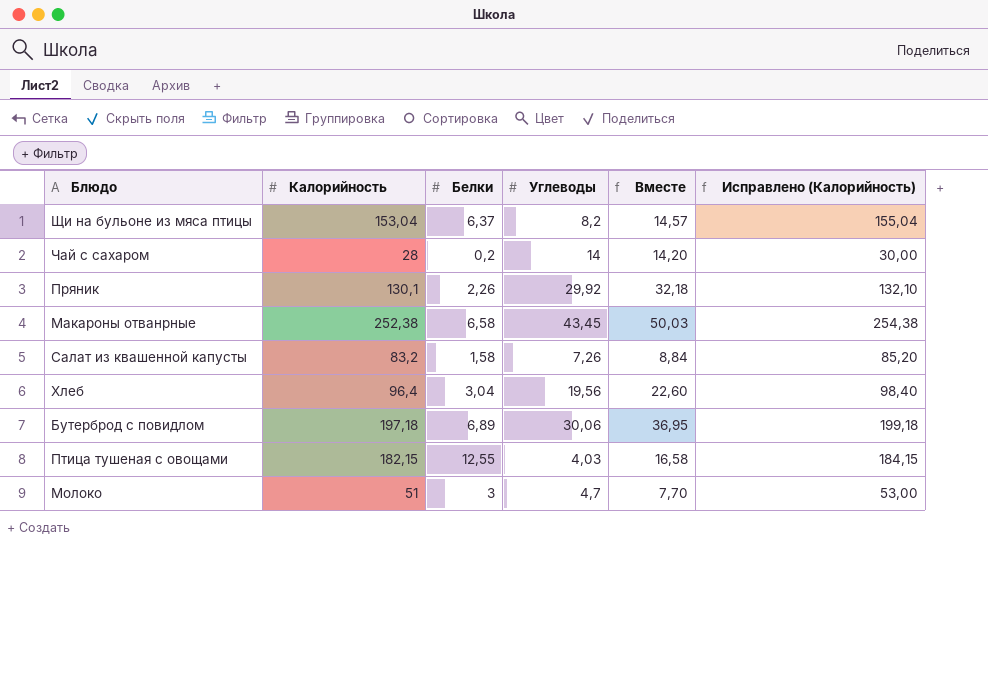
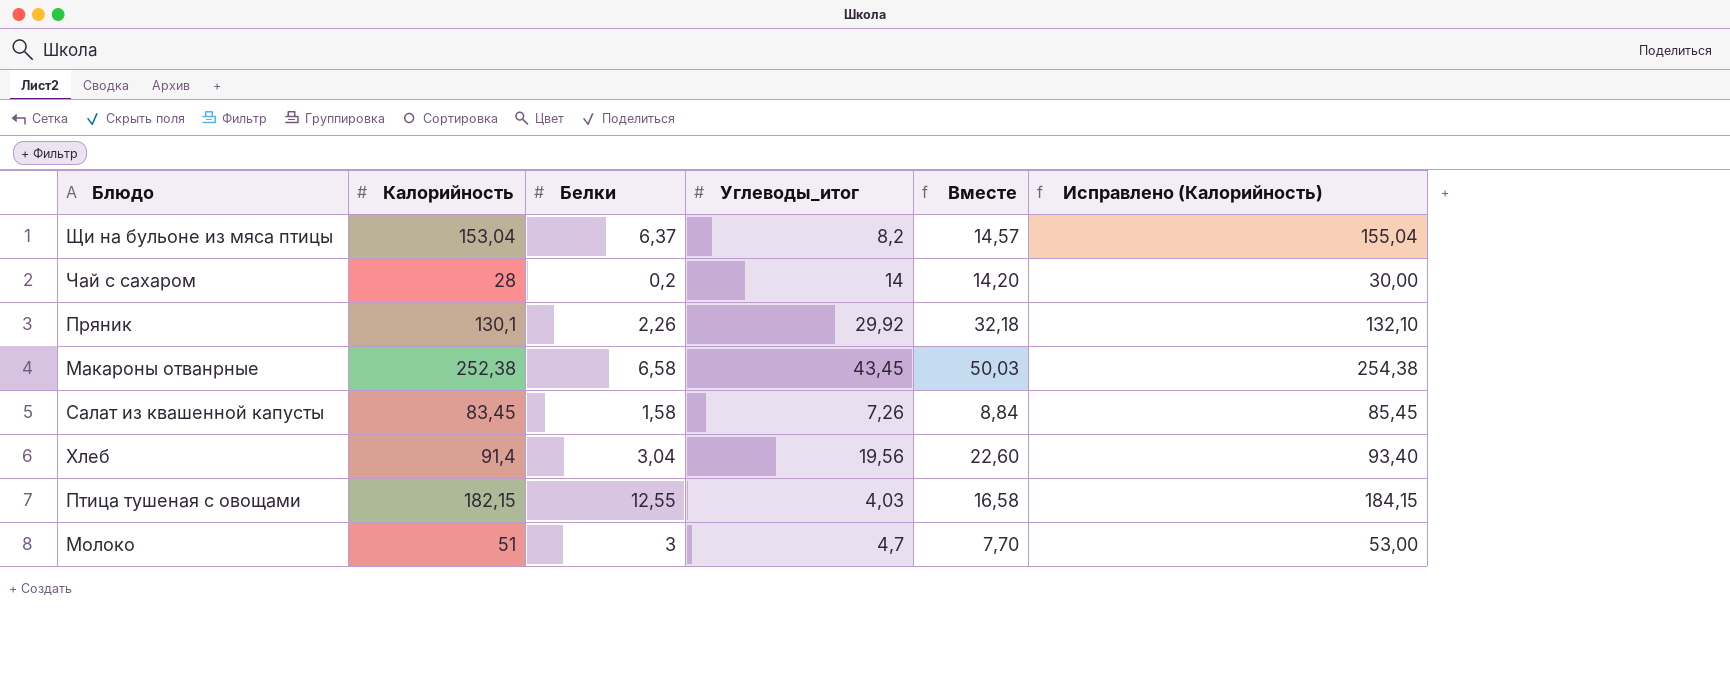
column name: Углеводы -> Углеводы_итог
row Бутерброд с повидлом: 197,18 | 6,89 | 30,06 | 36,95 | 199,18 -> none
Салат из квашенной капусты | Калорийность: 83,2 -> 83,45
Салат из квашенной капусты | Исправлено (Калорийность): 85,20 -> 85,45
Хлеб | Калорийность: 96,4 -> 91,4
Хлеб | Исправлено (Калорийность): 98,40 -> 93,40

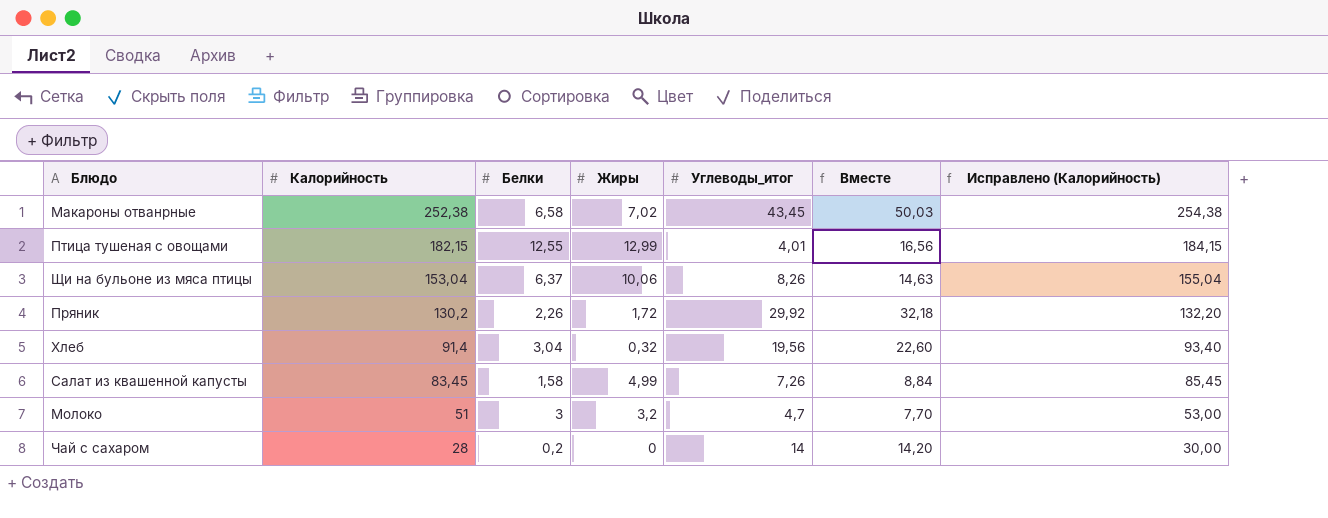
row order: none -> Калорийность descending
column Жиры | position: none -> 4
Птица тушеная с овощами | Углеводы_итог: 4,03 -> 4,01
Птица тушеная с овощами | Вместе: 16,58 -> 16,56
Щи на бульоне из мяса птицы | Углеводы_итог: 8,2 -> 8,26
Щи на бульоне из мяса птицы | Вместе: 14,57 -> 14,63
Пряник | Калорийность: 130,1 -> 130,2
Пряник | Исправлено (Калорийность): 132,10 -> 132,20

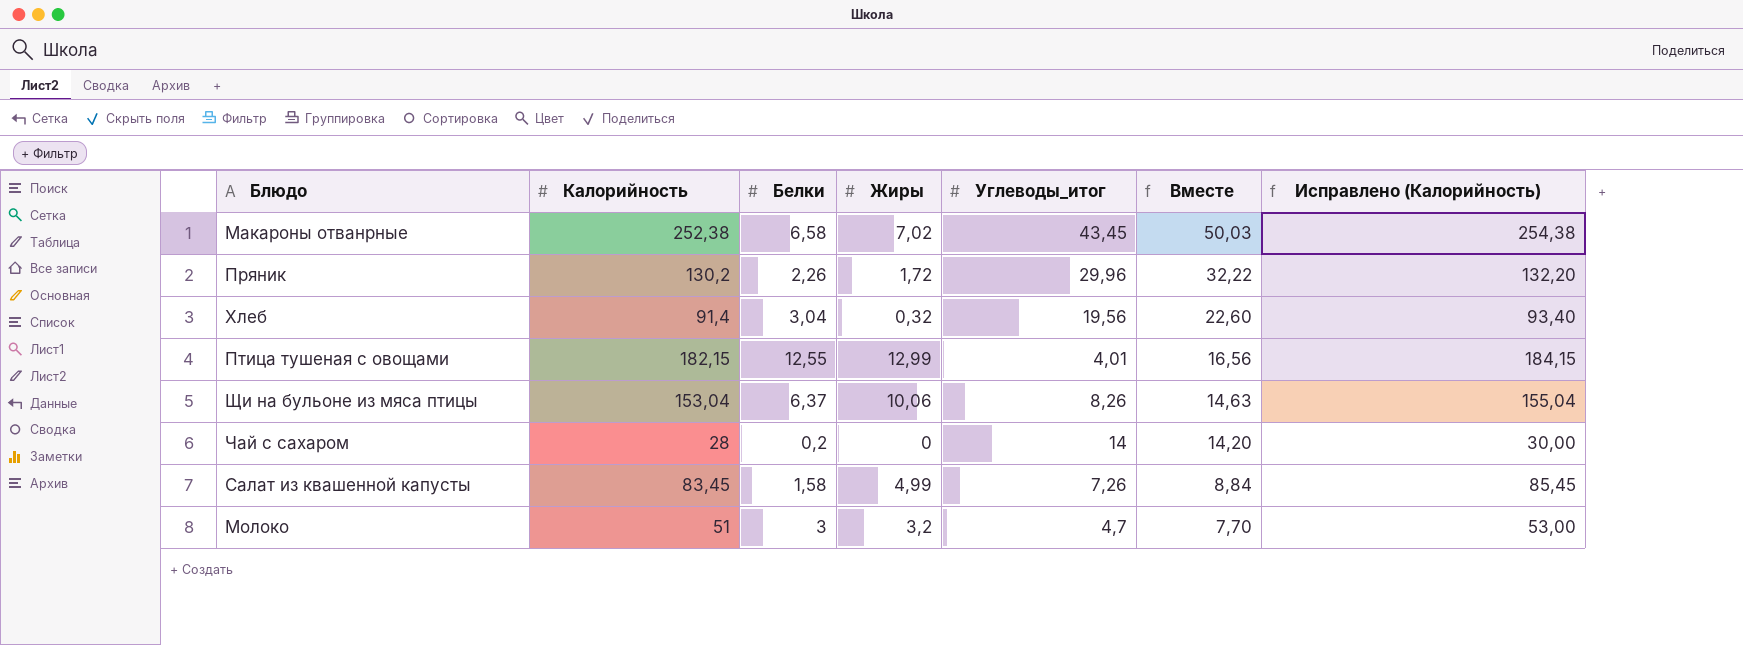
row order: Калорийность descending -> Вместе descending
Пряник | Углеводы_итог: 29,92 -> 29,96
Пряник | Вместе: 32,18 -> 32,22

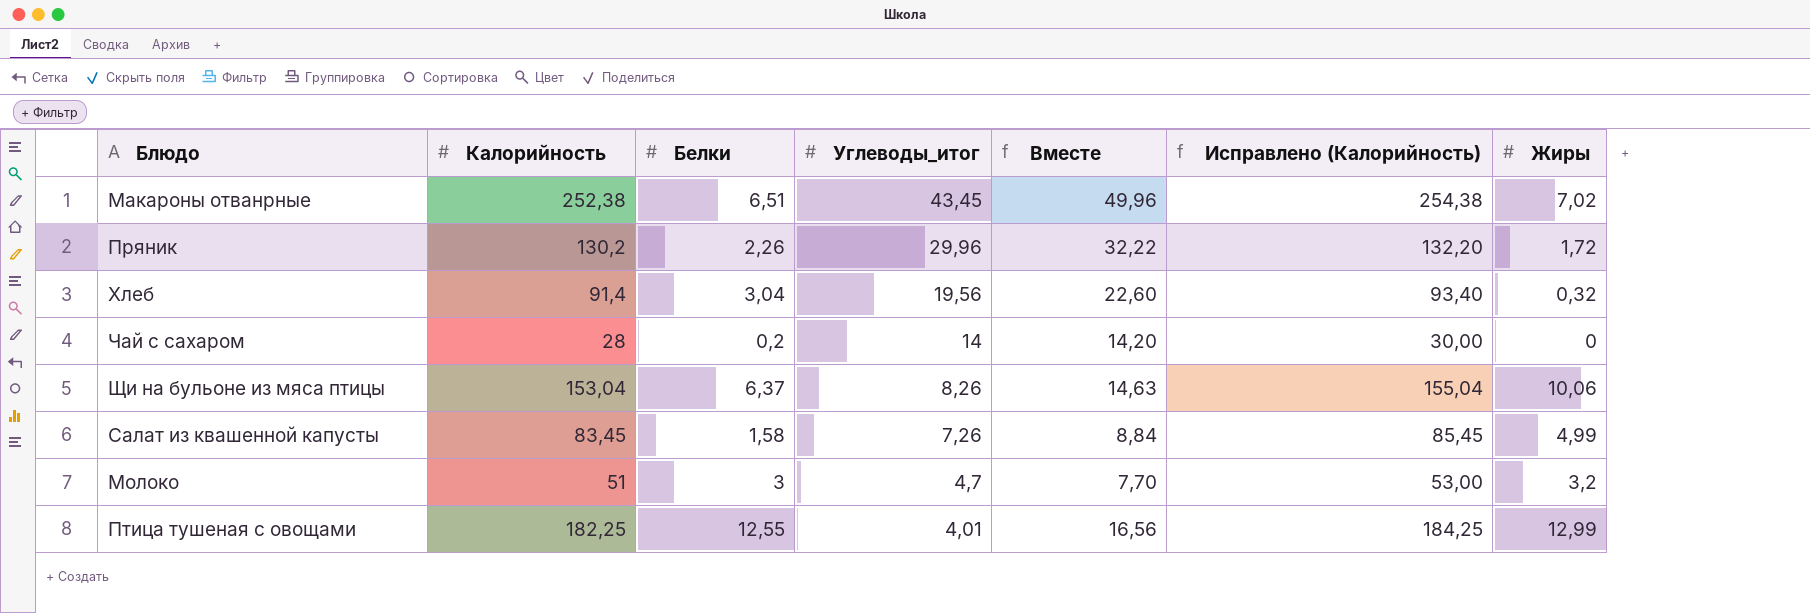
row order: Вместе descending -> Углеводы_итог descending
column Жиры | position: 4 -> 7
Макароны отванрные | Белки: 6,58 -> 6,51
Макароны отванрные | Вместе: 50,03 -> 49,96
Птица тушеная с овощами | Калорийность: 182,15 -> 182,25
Птица тушеная с овощами | Исправлено (Калорийность): 184,15 -> 184,25

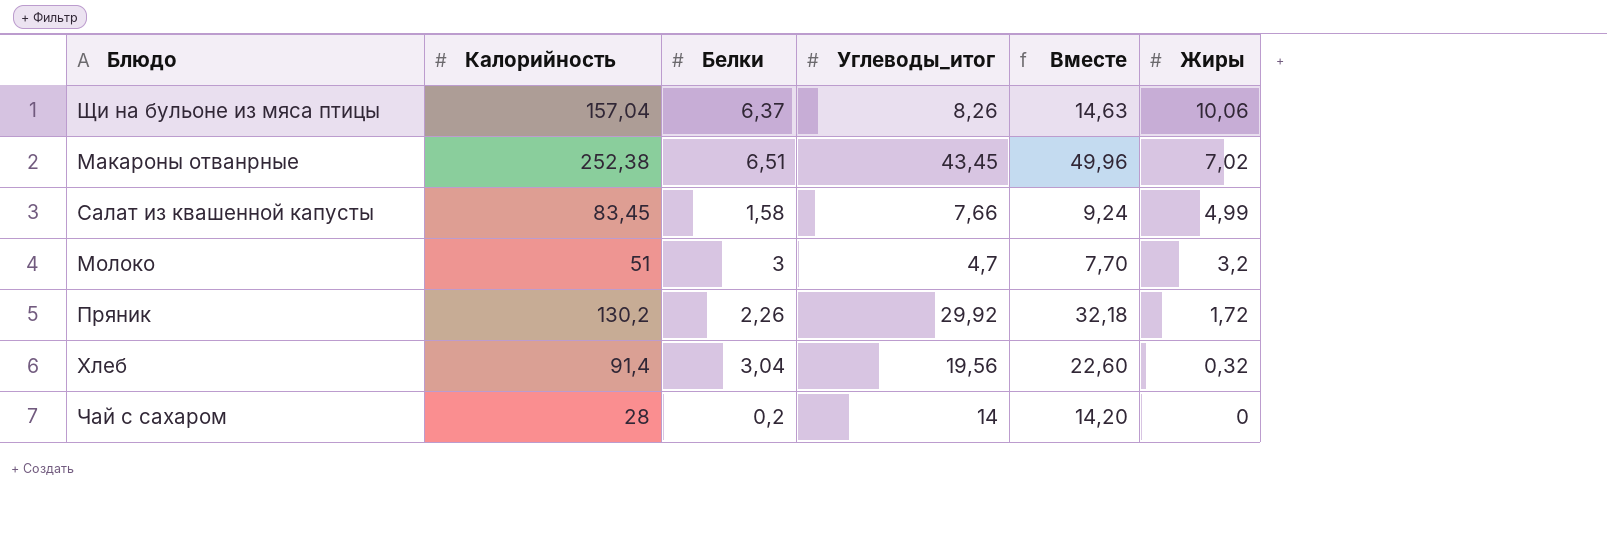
row order: Углеводы_итог descending -> Жиры descending
column Исправлено (Калорийность) | formula: [Калорийность] + 2 -> none
row Птица тушеная с овощами: 182,25 | 12,55 | 4,01 | 16,56 | 184,25 | 12,99 -> none
Щи на бульоне из мяса птицы | Калорийность: 153,04 -> 157,04
Салат из квашенной капусты | Углеводы_итог: 7,26 -> 7,66
Салат из квашенной капусты | Вместе: 8,84 -> 9,24
Пряник | Углеводы_итог: 29,96 -> 29,92
Пряник | Вместе: 32,22 -> 32,18

